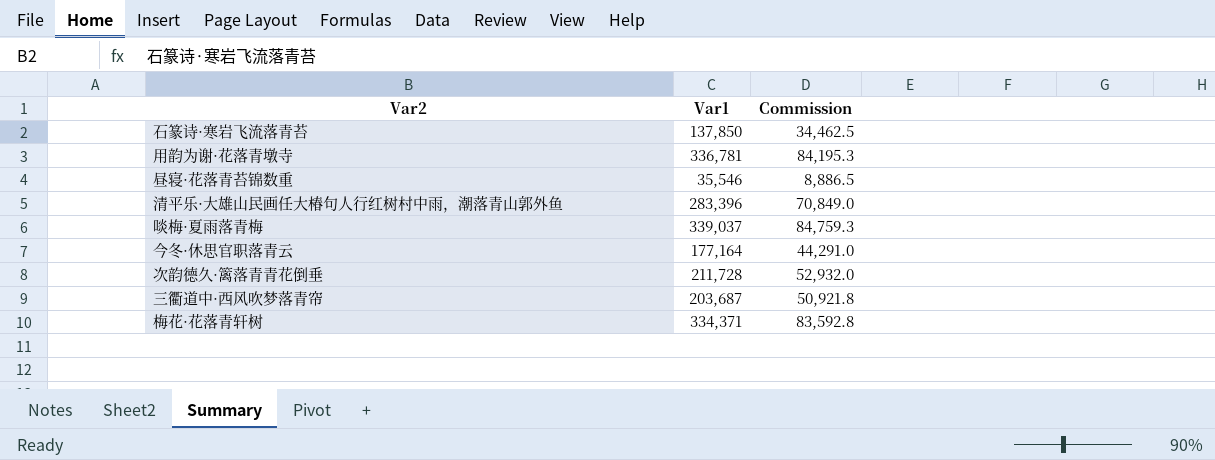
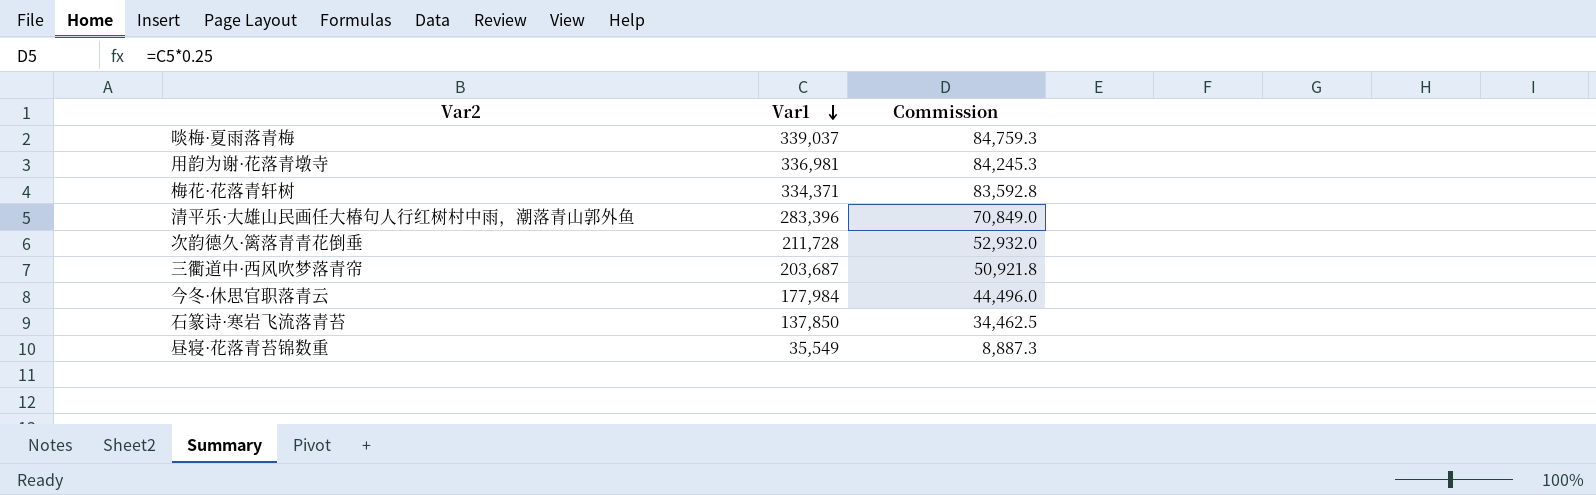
row order: none -> Var1 descending
用韵为谢·花落青墩寺 | Var1: 336,781 -> 336,981
用韵为谢·花落青墩寺 | Commission: 84,195.3 -> 84,245.3
今冬·休思官职落青云 | Var1: 177,164 -> 177,984
今冬·休思官职落青云 | Commission: 44,291.0 -> 44,496.0
昼寝·花落青苔锦数重 | Var1: 35,546 -> 35,549
昼寝·花落青苔锦数重 | Commission: 8,886.5 -> 8,887.3

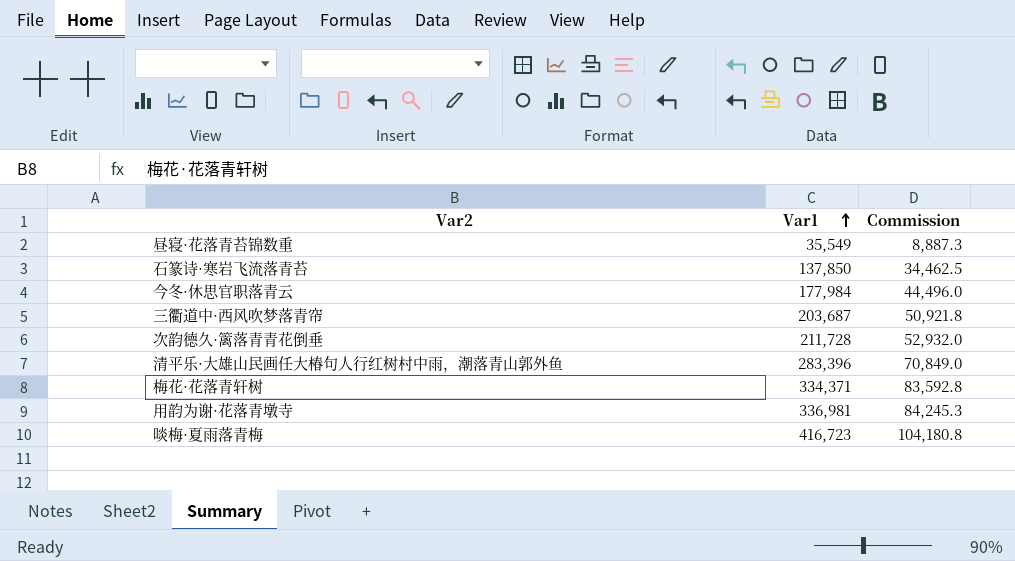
row order: Var1 descending -> Var1 ascending
啖梅·夏雨落青梅 | Var1: 339,037 -> 416,723
啖梅·夏雨落青梅 | Commission: 84,759.3 -> 104,180.8

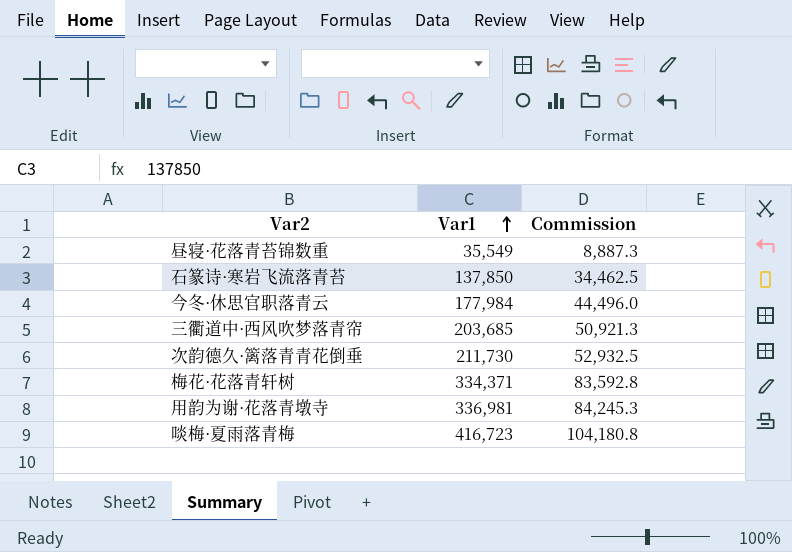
row 清平乐·大雄山民画任大椿句人行红树村中雨，潮落青山郭外鱼: 283,396 | 70,849.0 -> none
三衢道中·西风吹梦落青帘 | Var1: 203,687 -> 203,685
三衢道中·西风吹梦落青帘 | Commission: 50,921.8 -> 50,921.3
次韵德久·篱落青青花倒垂 | Var1: 211,728 -> 211,730
次韵德久·篱落青青花倒垂 | Commission: 52,932.0 -> 52,932.5

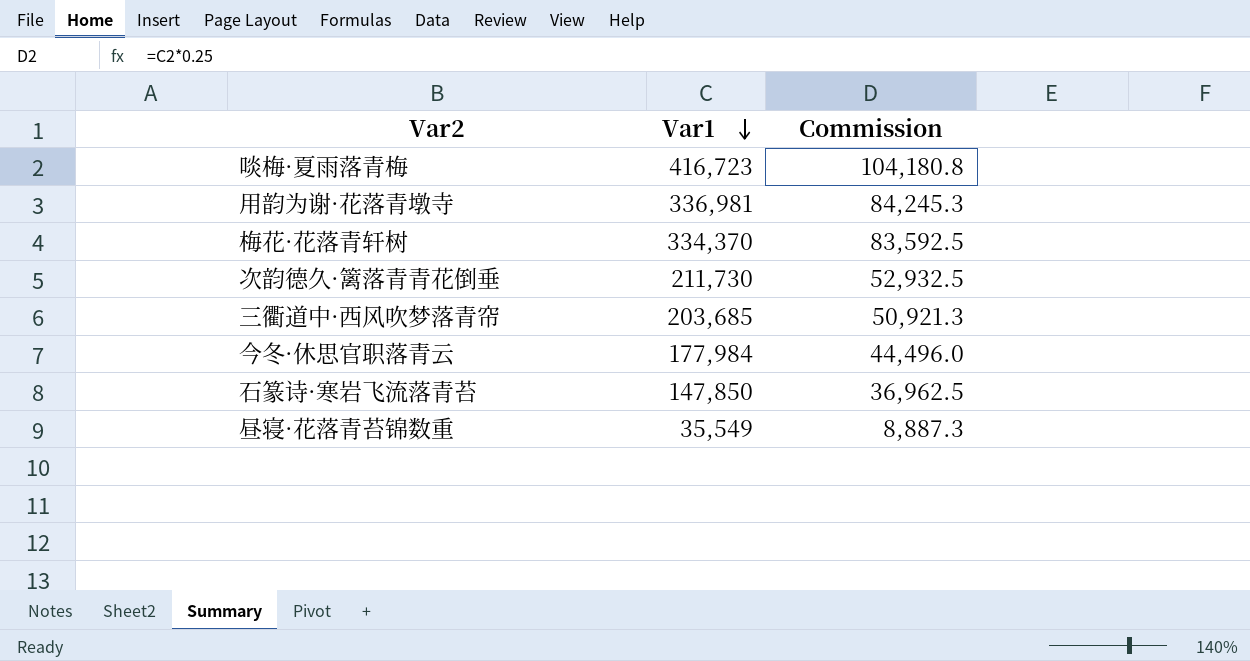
row order: Var1 ascending -> Var1 descending
梅花·花落青轩树 | Var1: 334,371 -> 334,370
梅花·花落青轩树 | Commission: 83,592.8 -> 83,592.5
石篆诗·寒岩飞流落青苔 | Var1: 137,850 -> 147,850
石篆诗·寒岩飞流落青苔 | Commission: 34,462.5 -> 36,962.5

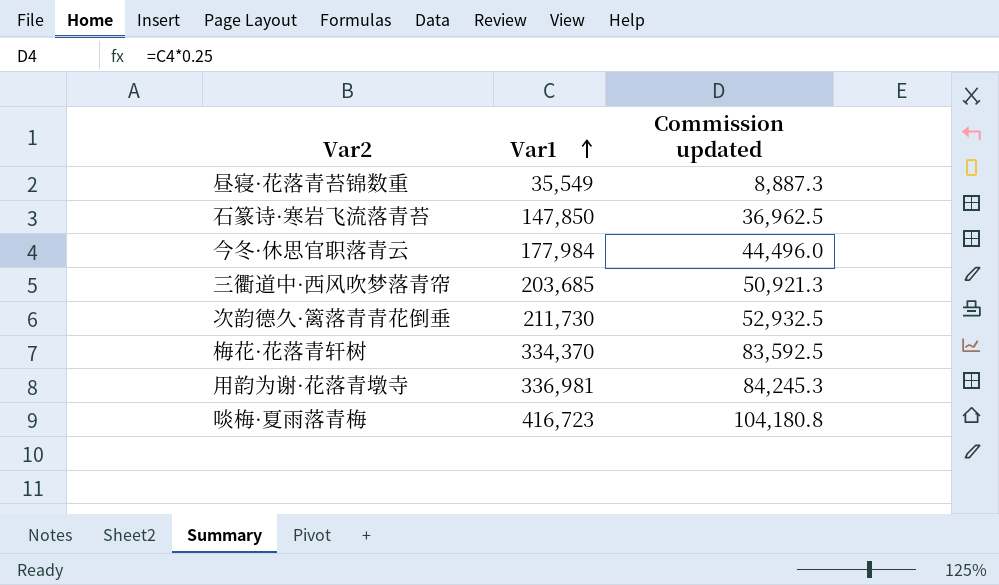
row order: Var1 descending -> Var1 ascending
column name: Commission -> Commission updated

